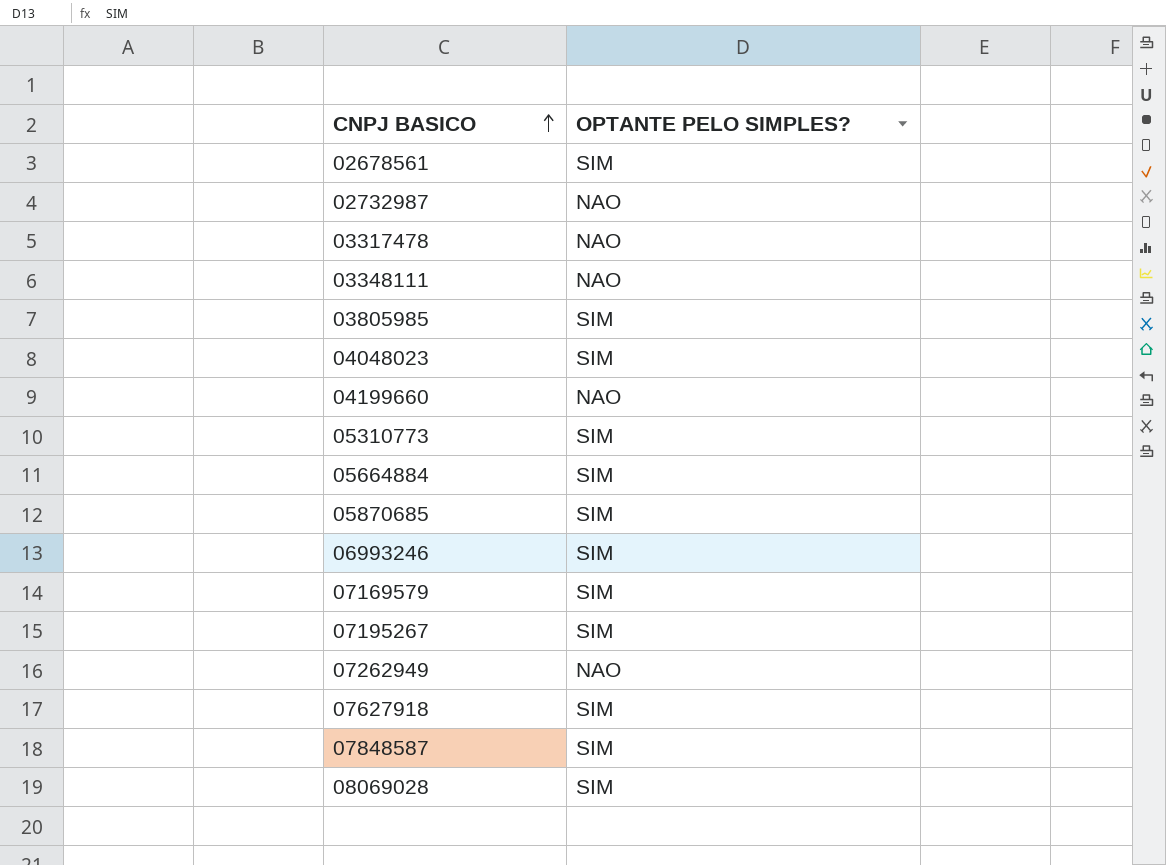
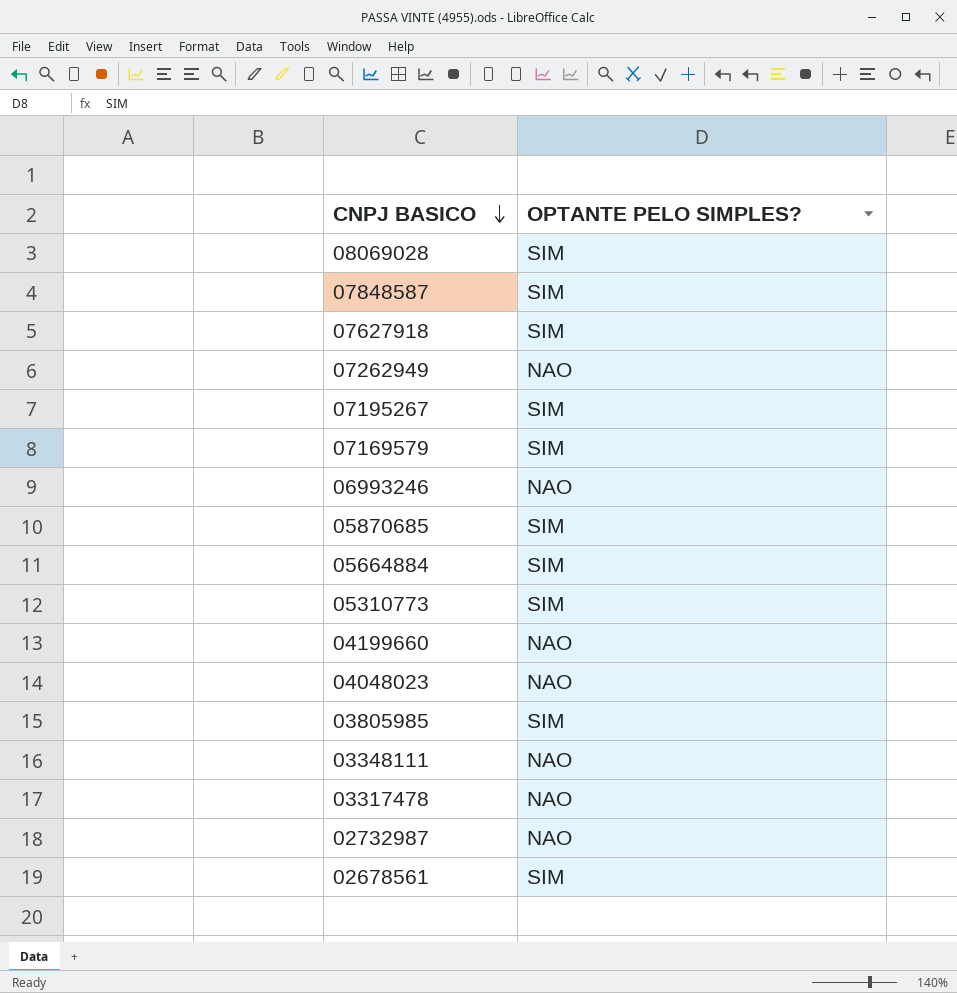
row order: CNPJ BASICO ascending -> CNPJ BASICO descending
06993246 | OPTANTE PELO SIMPLES?: SIM -> NAO
04048023 | OPTANTE PELO SIMPLES?: SIM -> NAO

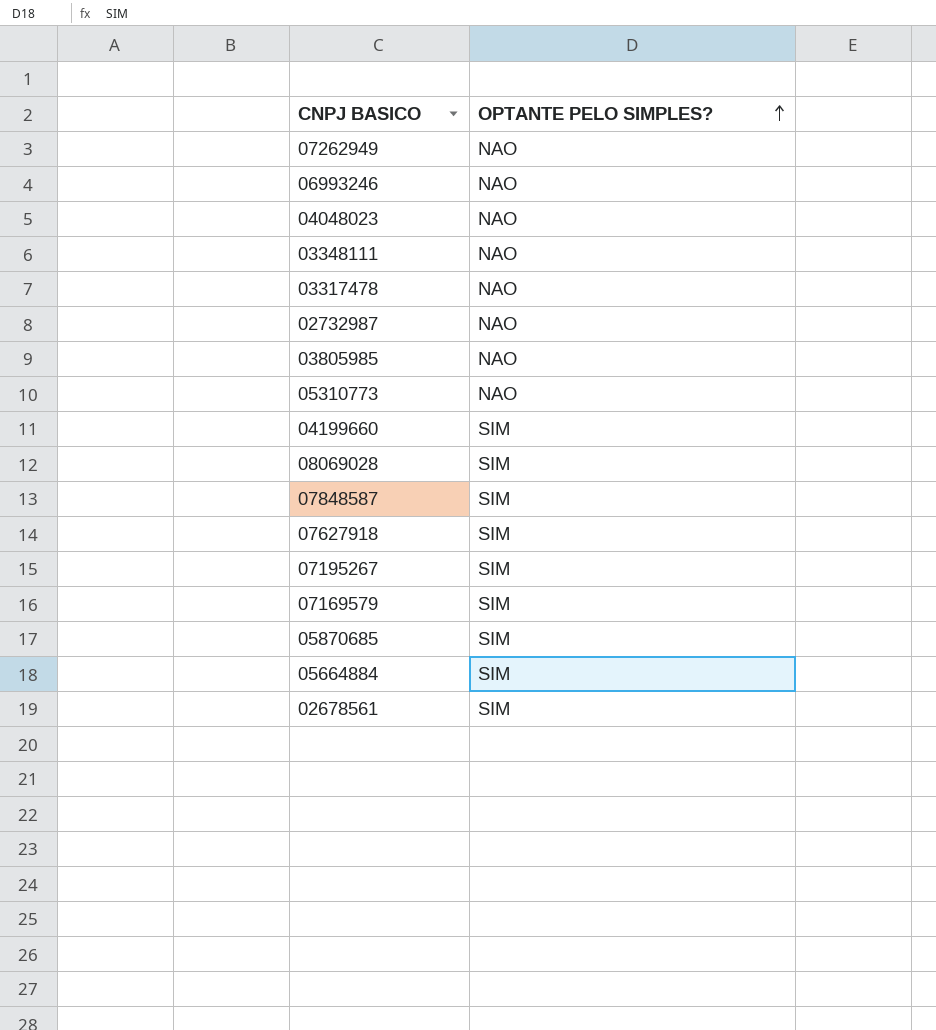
row order: CNPJ BASICO descending -> OPTANTE PELO SIMPLES? ascending
03805985 | OPTANTE PELO SIMPLES?: SIM -> NAO
05310773 | OPTANTE PELO SIMPLES?: SIM -> NAO
04199660 | OPTANTE PELO SIMPLES?: NAO -> SIM

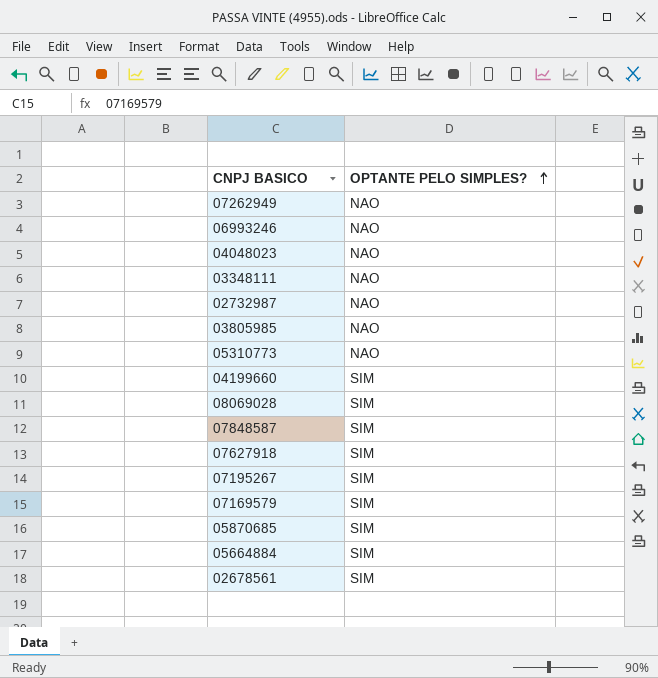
row 03317478: NAO -> none

